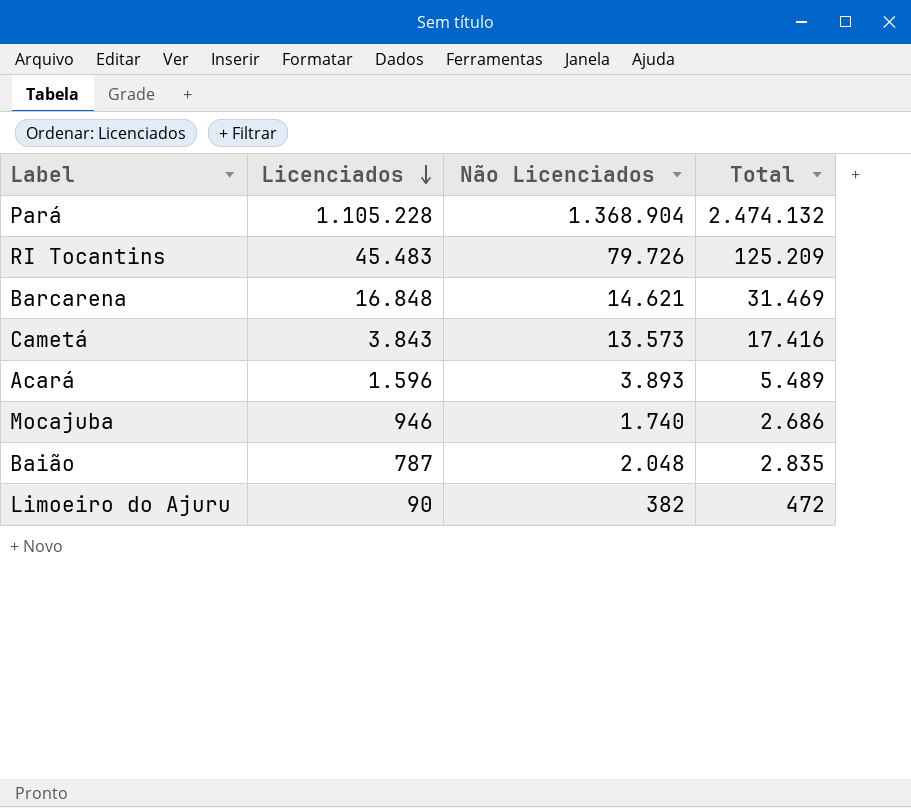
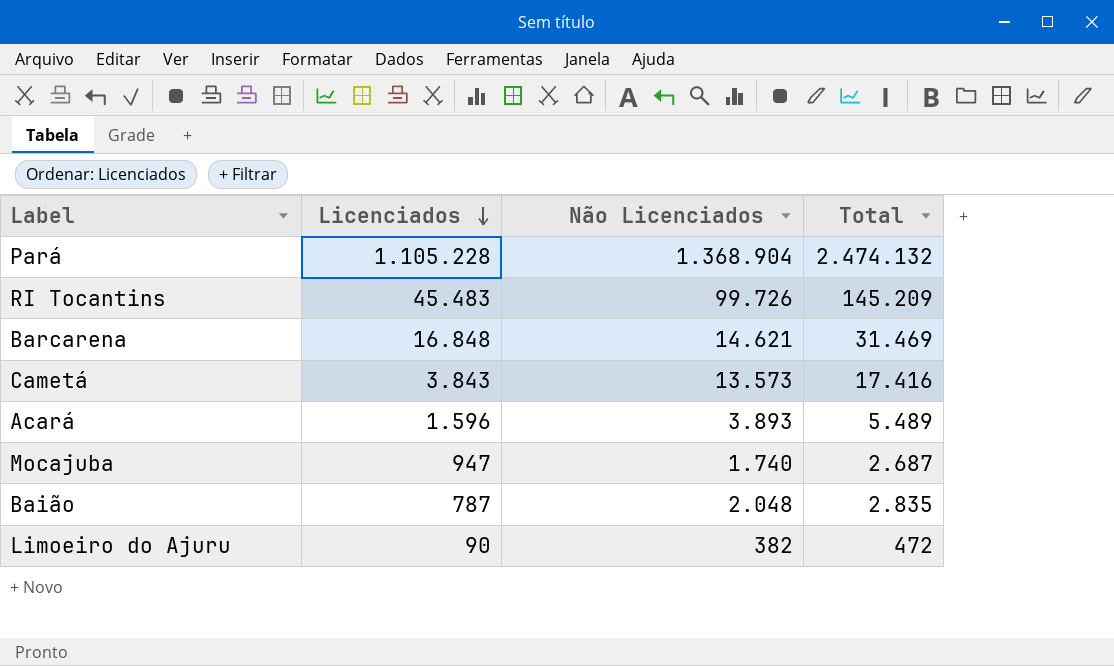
RI Tocantins | Não Licenciados: 79.726 -> 99.726
RI Tocantins | Total: 125.209 -> 145.209
Mocajuba | Licenciados: 946 -> 947
Mocajuba | Total: 2.686 -> 2.687

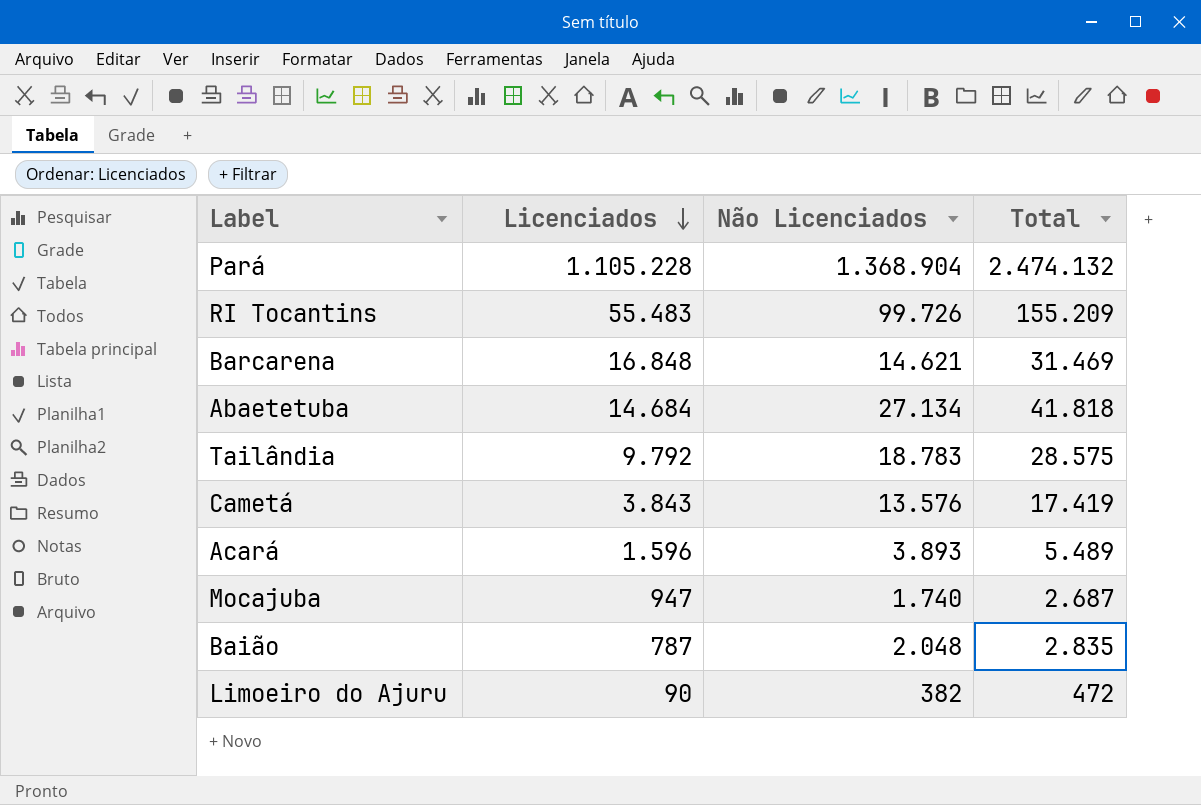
RI Tocantins | Licenciados: 45.483 -> 55.483
RI Tocantins | Total: 145.209 -> 155.209
row Abaetetuba: none -> 14.684 | 27.134 | 41.818
row Tailândia: none -> 9.792 | 18.783 | 28.575
Cametá | Não Licenciados: 13.573 -> 13.576
Cametá | Total: 17.416 -> 17.419

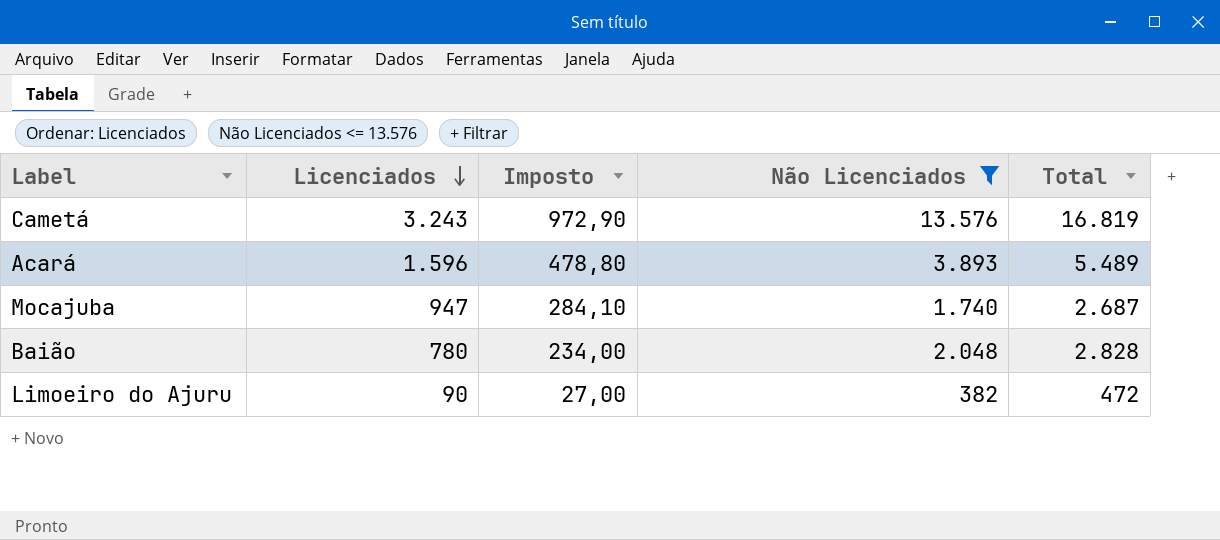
filter: none -> Não Licenciados <= 13.576
column Imposto | formula: none -> [Licenciados] * 0,3
Cametá | Licenciados: 3.843 -> 3.243
Cametá | Total: 17.419 -> 16.819
Baião | Licenciados: 787 -> 780
Baião | Total: 2.835 -> 2.828

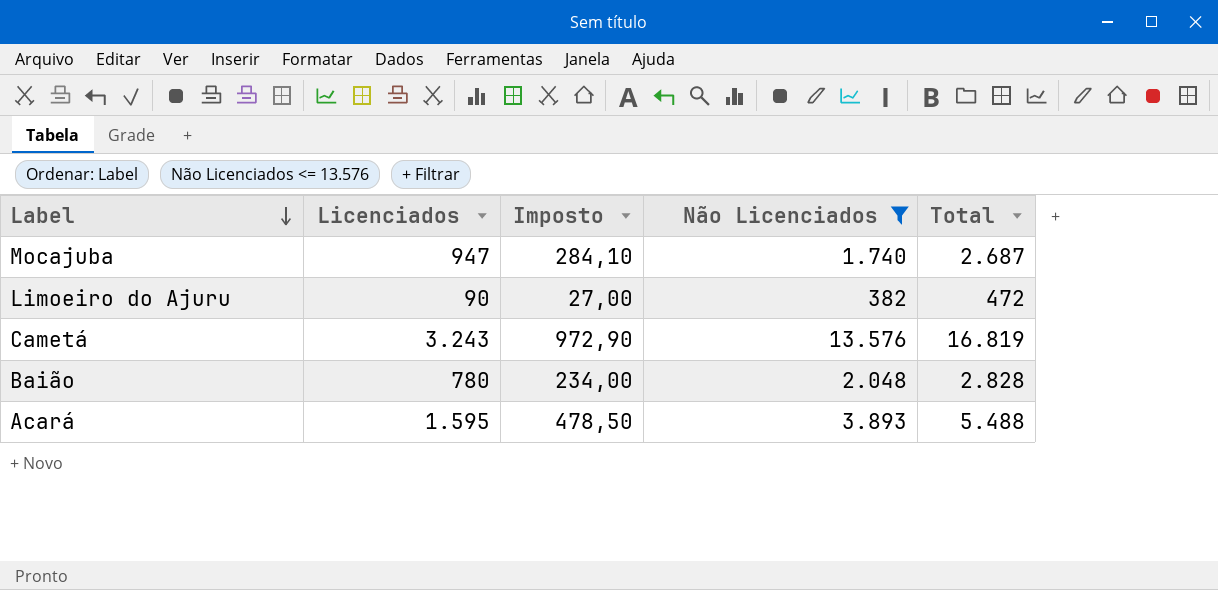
row order: Licenciados descending -> Label descending
Acará | Licenciados: 1.596 -> 1.595
Acará | Imposto: 478,80 -> 478,50
Acará | Total: 5.489 -> 5.488

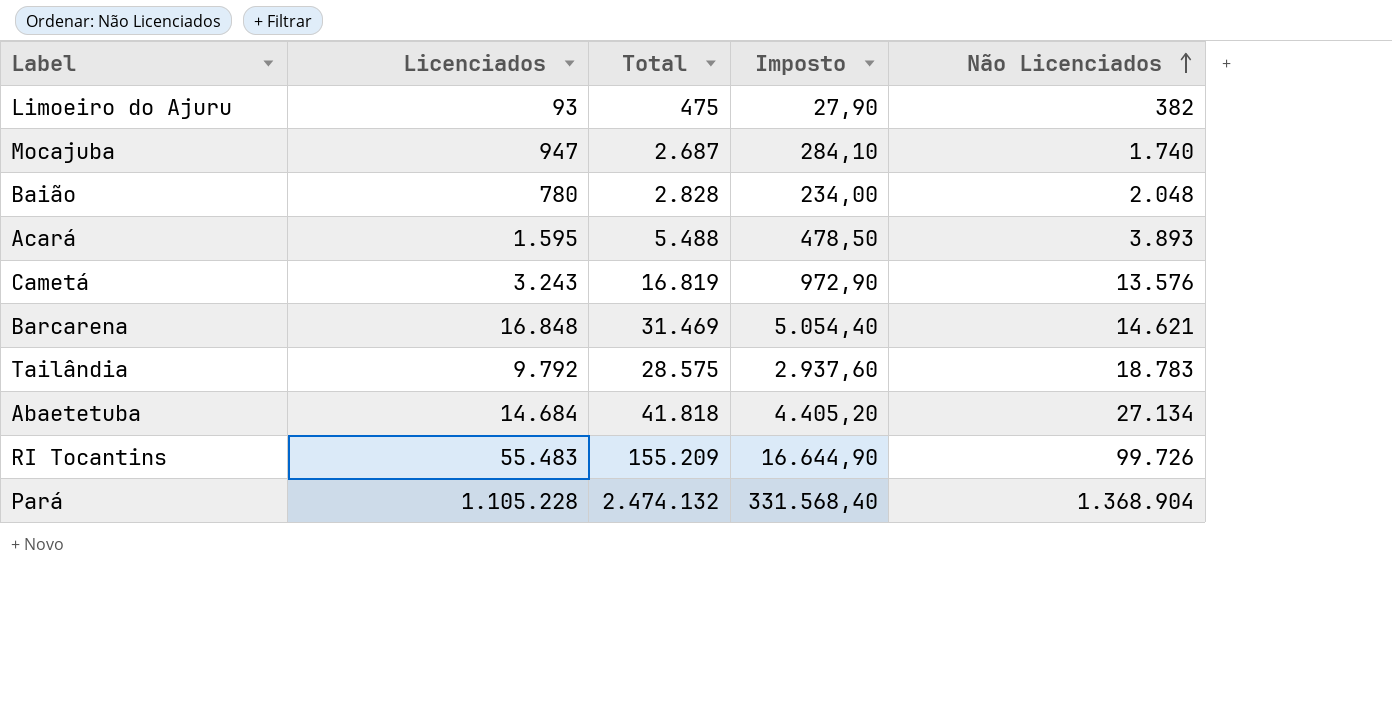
filter: Não Licenciados <= 13.576 -> none
row order: Label descending -> Não Licenciados ascending
column Total | position: 5 -> 3
Limoeiro do Ajuru | Licenciados: 90 -> 93
Limoeiro do Ajuru | Total: 472 -> 475
Limoeiro do Ajuru | Imposto: 27,00 -> 27,90

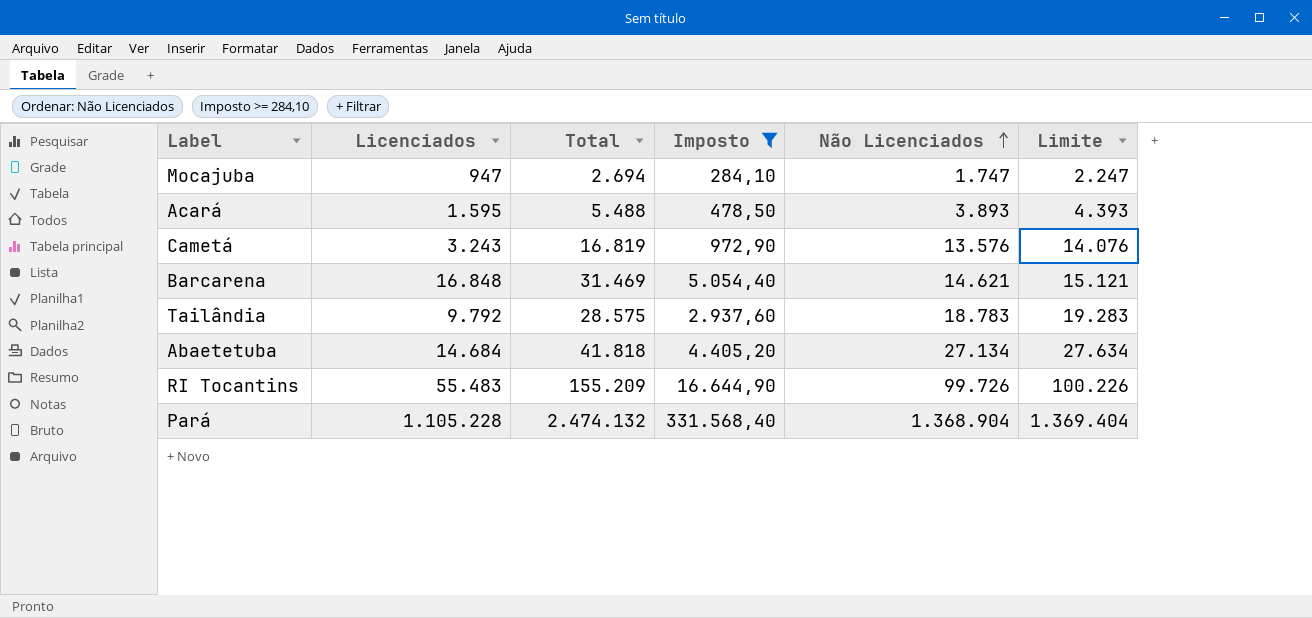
filter: none -> Imposto >= 284,10
column Limite | formula: none -> [Não Licenciados] + 500
Mocajuba | Total: 2.687 -> 2.694
Mocajuba | Não Licenciados: 1.740 -> 1.747

